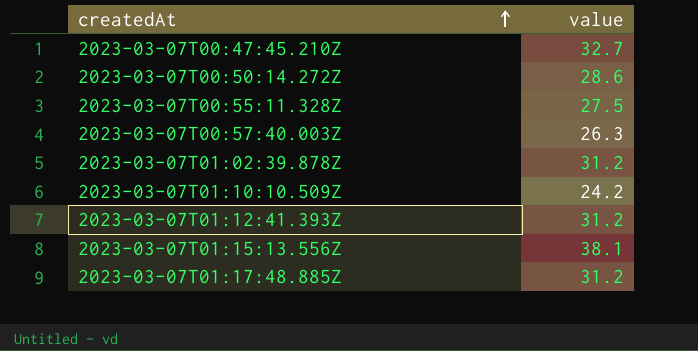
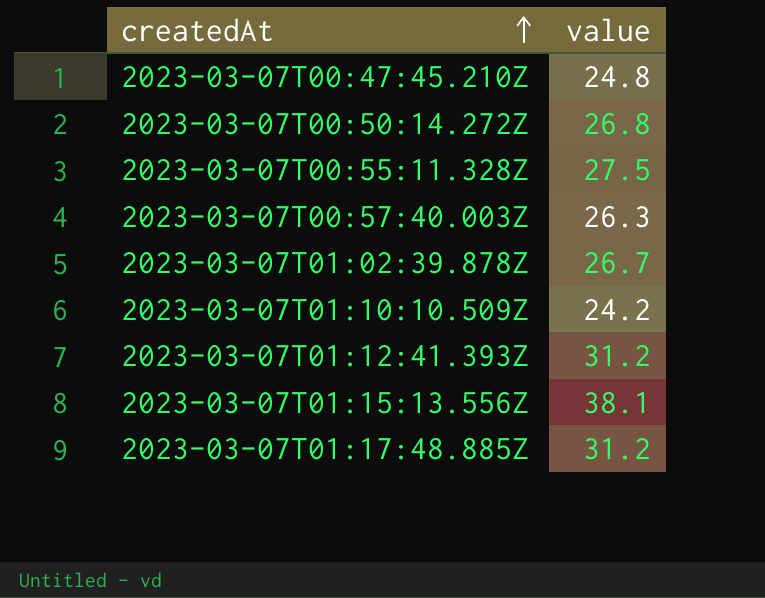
2023-03-07T00:47:45.210Z | value: 32.7 -> 24.8
2023-03-07T00:50:14.272Z | value: 28.6 -> 26.8
2023-03-07T01:02:39.878Z | value: 31.2 -> 26.7

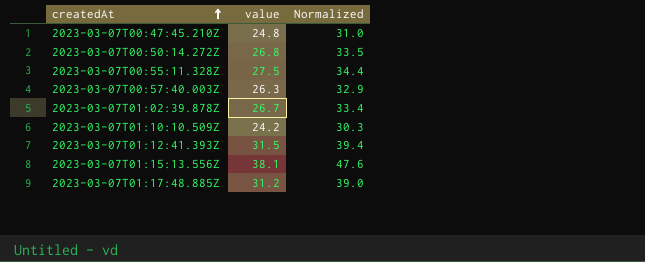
column Normalized | formula: none -> [value] * 1.25
2023-03-07T01:12:41.393Z | value: 31.2 -> 31.5

